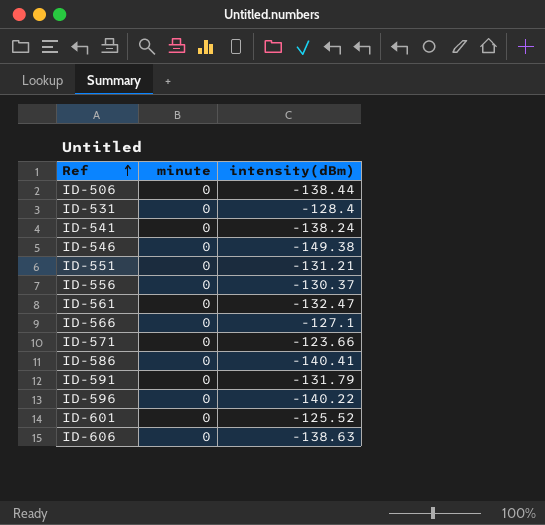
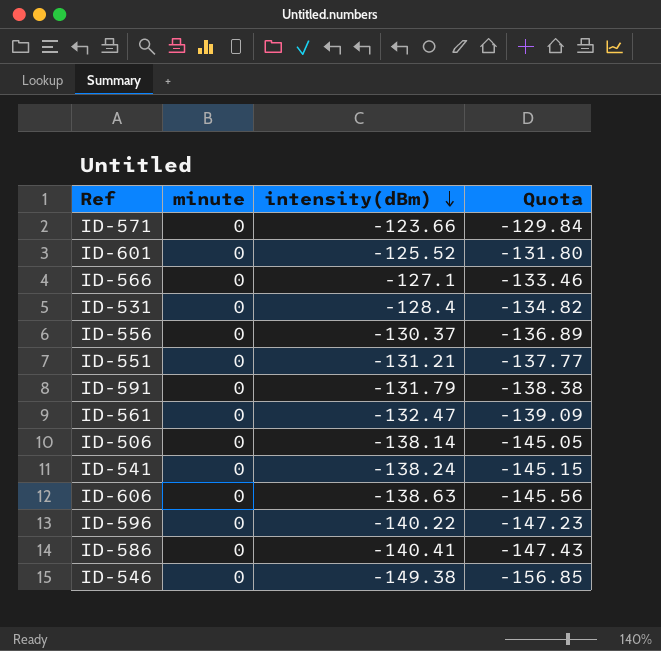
row order: Ref ascending -> intensity(dBm) descending
column Quota | formula: none -> [intensity(dBm)] * 1.05
ID-506 | intensity(dBm): -138.44 -> -138.14

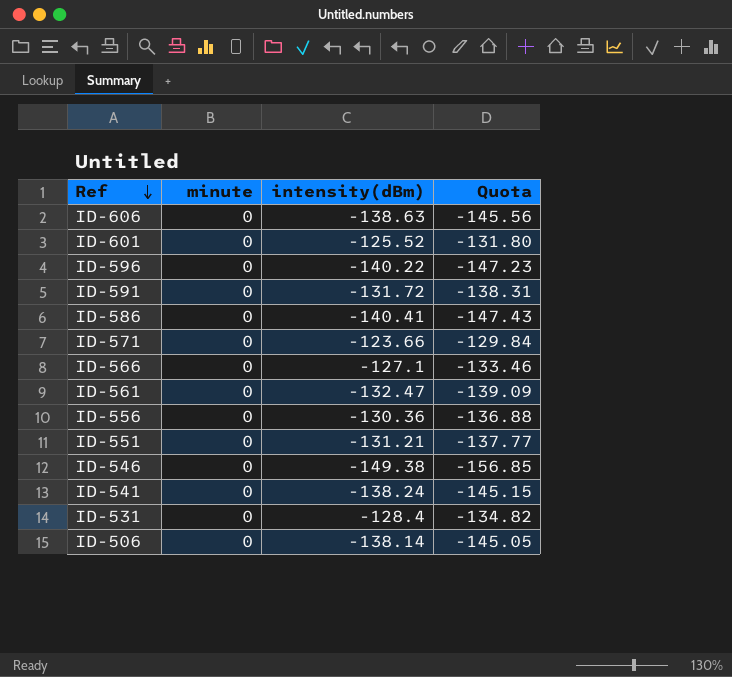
row order: intensity(dBm) descending -> Ref descending
ID-591 | intensity(dBm): -131.79 -> -131.72
ID-591 | Quota: -138.38 -> -138.31
ID-556 | intensity(dBm): -130.37 -> -130.36
ID-556 | Quota: -136.89 -> -136.88

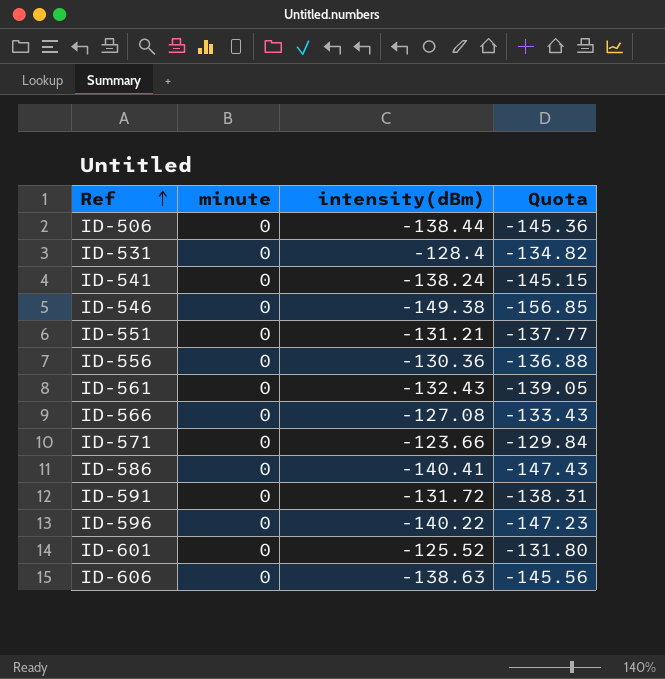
row order: Ref descending -> Ref ascending
ID-506 | intensity(dBm): -138.14 -> -138.44
ID-506 | Quota: -145.05 -> -145.36
ID-561 | intensity(dBm): -132.47 -> -132.43
ID-561 | Quota: -139.09 -> -139.05
ID-566 | intensity(dBm): -127.1 -> -127.08
ID-566 | Quota: -133.46 -> -133.43

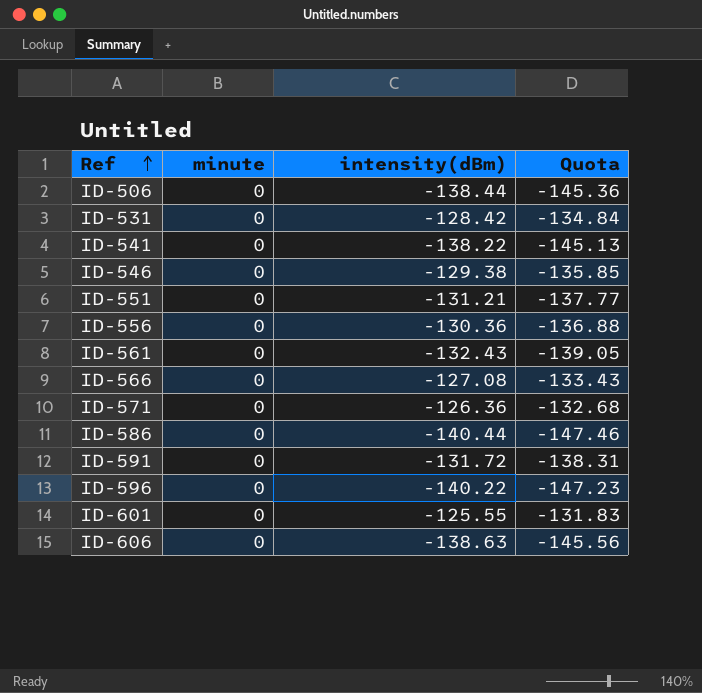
ID-531 | intensity(dBm): -128.4 -> -128.42
ID-531 | Quota: -134.82 -> -134.84
ID-541 | intensity(dBm): -138.24 -> -138.22
ID-541 | Quota: -145.15 -> -145.13
ID-546 | intensity(dBm): -149.38 -> -129.38
ID-546 | Quota: -156.85 -> -135.85
ID-571 | intensity(dBm): -123.66 -> -126.36
ID-571 | Quota: -129.84 -> -132.68
ID-586 | intensity(dBm): -140.41 -> -140.44
ID-586 | Quota: -147.43 -> -147.46
ID-601 | intensity(dBm): -125.52 -> -125.55
ID-601 | Quota: -131.80 -> -131.83

